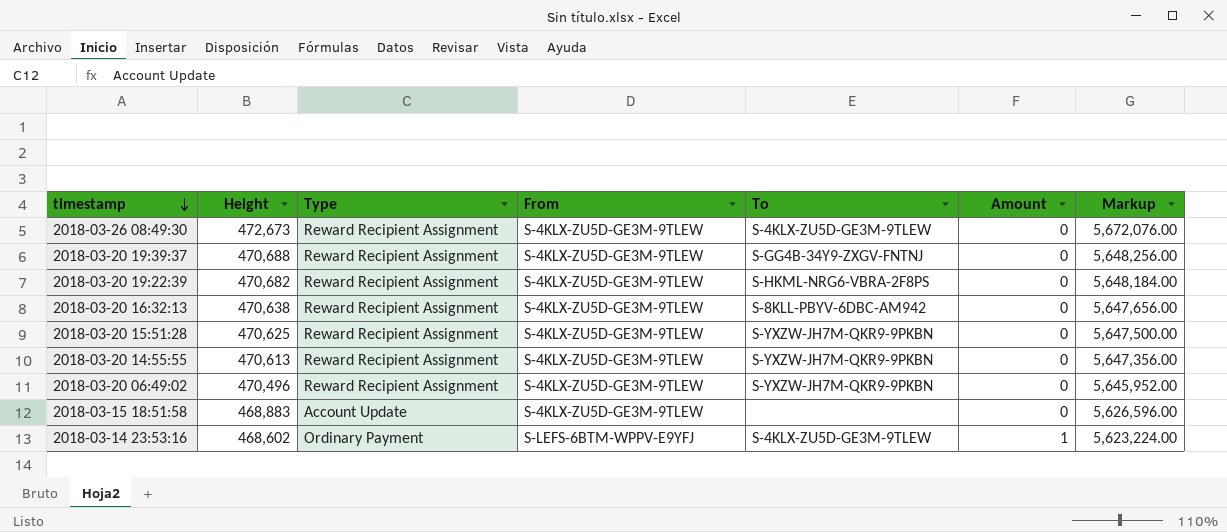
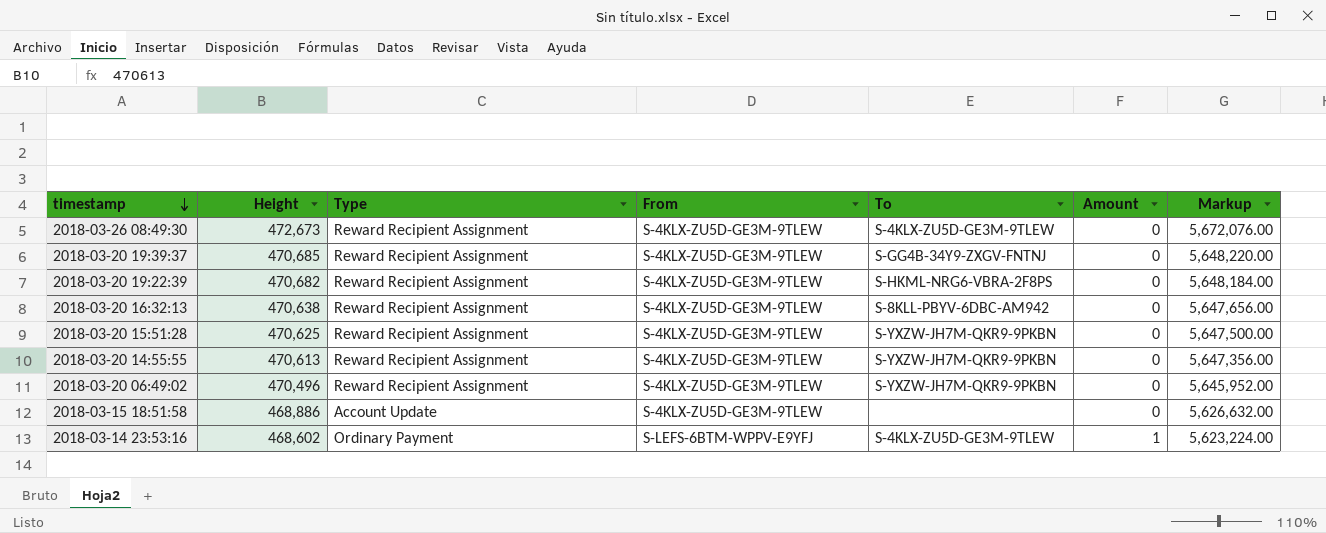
2018-03-20 19:39:37 | Height: 470,688 -> 470,685
2018-03-20 19:39:37 | Markup: 5,648,256.00 -> 5,648,220.00
2018-03-15 18:51:58 | Height: 468,883 -> 468,886
2018-03-15 18:51:58 | Markup: 5,626,596.00 -> 5,626,632.00

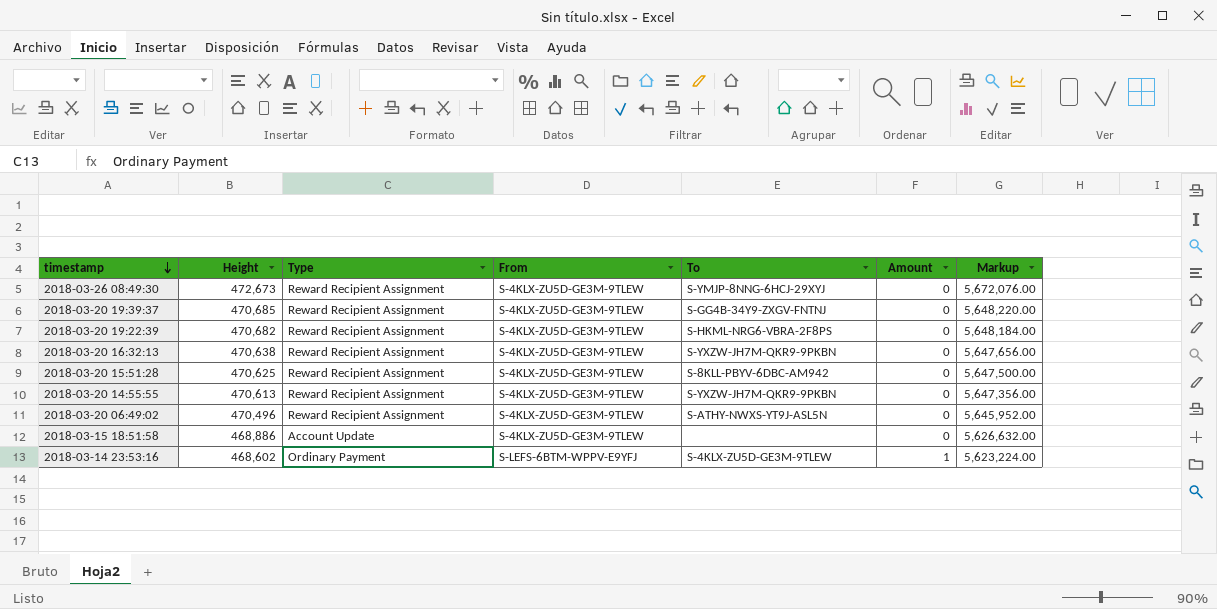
2018-03-26 08:49:30 | To: S-4KLX-ZU5D-GE3M-9TLEW -> S-YMJP-8NNG-6HCJ-29XYJ
2018-03-20 16:32:13 | To: S-8KLL-PBYV-6DBC-AM942 -> S-YXZW-JH7M-QKR9-9PKBN
2018-03-20 15:51:28 | To: S-YXZW-JH7M-QKR9-9PKBN -> S-8KLL-PBYV-6DBC-AM942
2018-03-20 06:49:02 | To: S-YXZW-JH7M-QKR9-9PKBN -> S-ATHY-NWXS-YT9J-ASL5N

